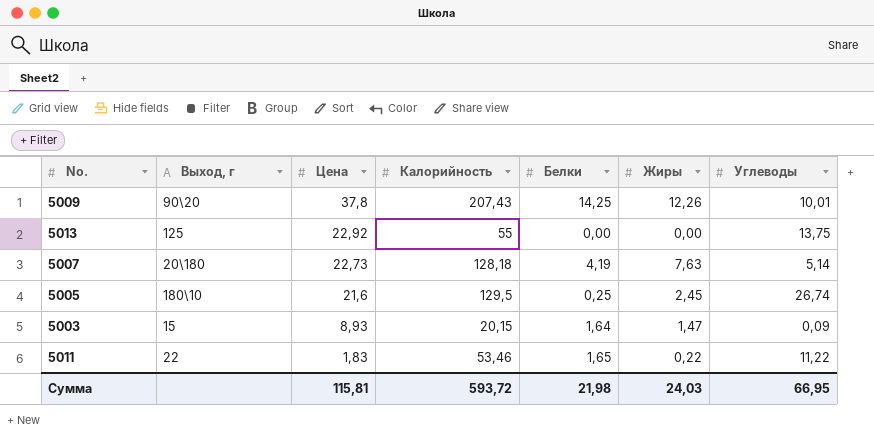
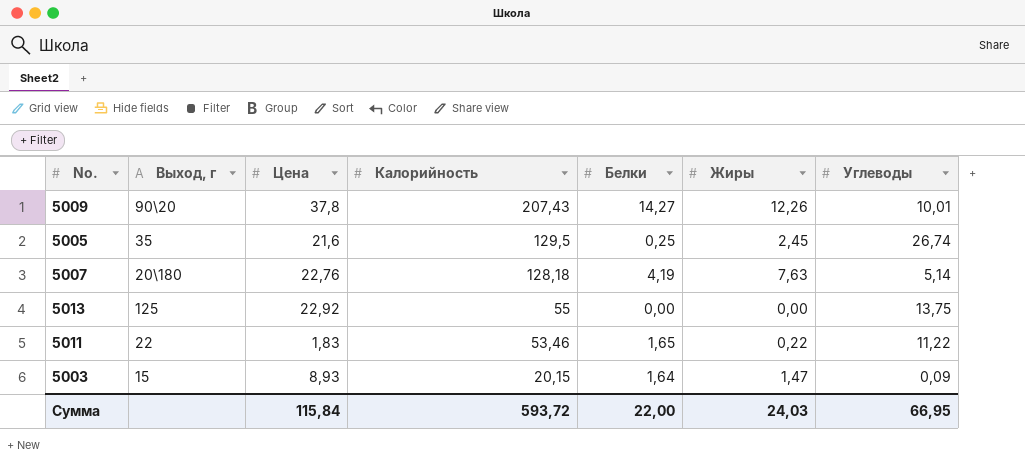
row order: Цена descending -> Калорийность descending
5009 | Белки: 14,25 -> 14,27
5005 | Выход, г: 180\10 -> 35
5007 | Цена: 22,73 -> 22,76
Сумма | Цена: 115,81 -> 115,84
Сумма | Белки: 21,98 -> 22,00

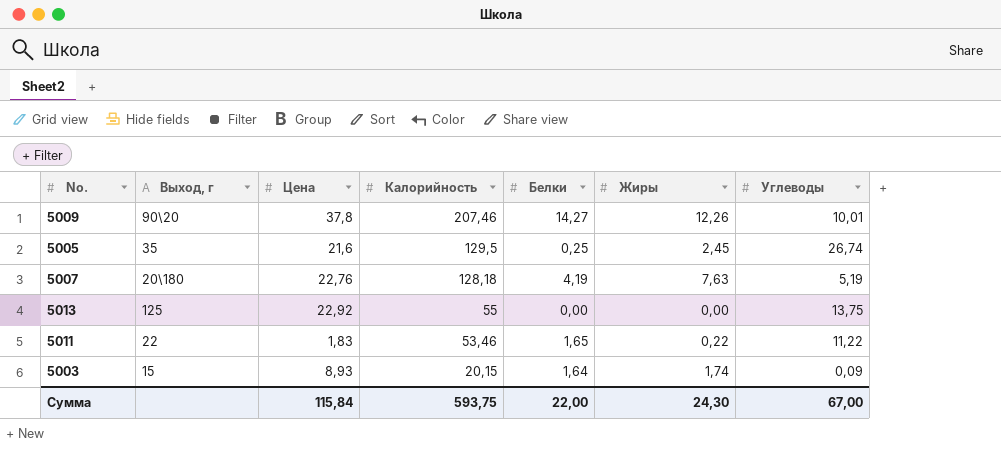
5009 | Калорийность: 207,43 -> 207,46
5007 | Углеводы: 5,14 -> 5,19
5003 | Жиры: 1,47 -> 1,74
Сумма | Калорийность: 593,72 -> 593,75
Сумма | Жиры: 24,03 -> 24,30
Сумма | Углеводы: 66,95 -> 67,00

